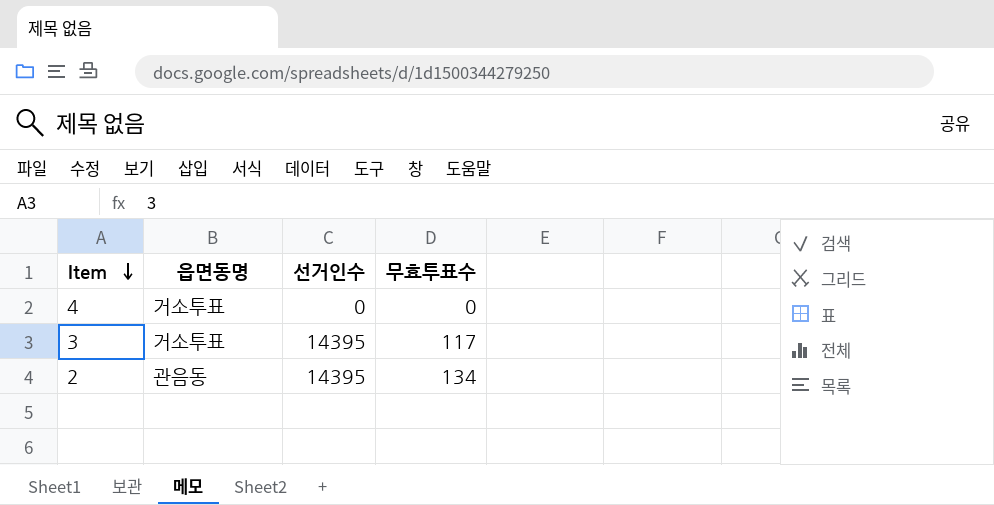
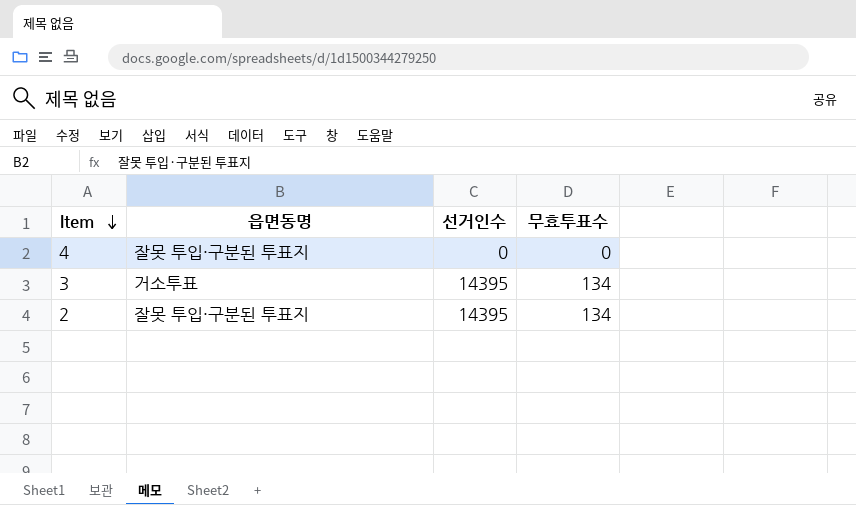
4 | 읍면동명: 거소투표 -> 잘못 투입·구분된 투표지
3 | 무효투표수: 117 -> 134
2 | 읍면동명: 관음동 -> 잘못 투입·구분된 투표지

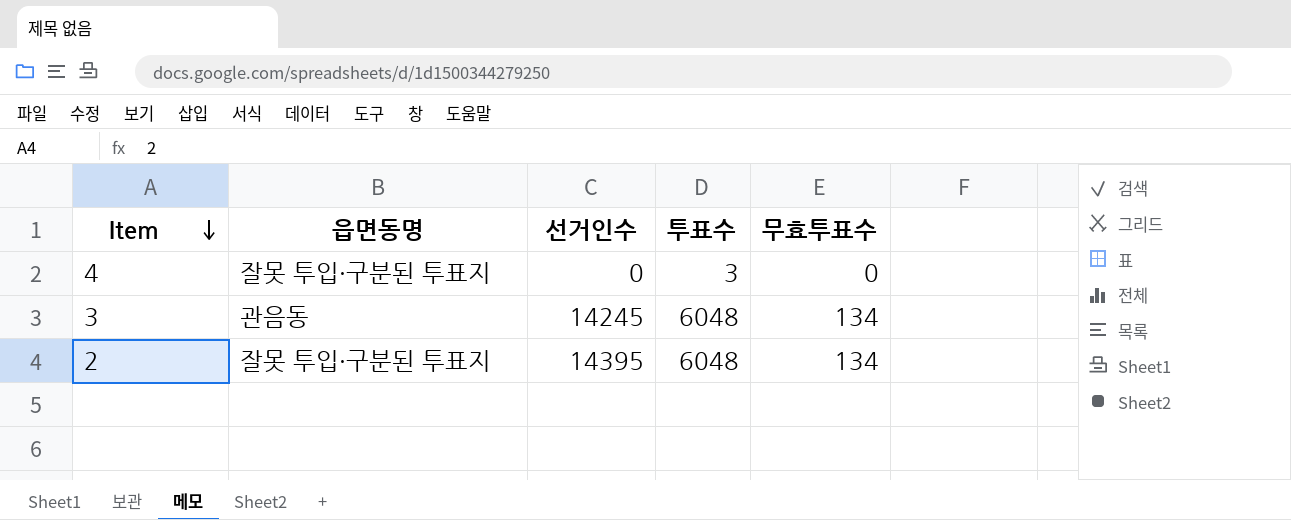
column 투표수 | position: none -> 4
3 | 읍면동명: 거소투표 -> 관음동
3 | 선거인수: 14395 -> 14245

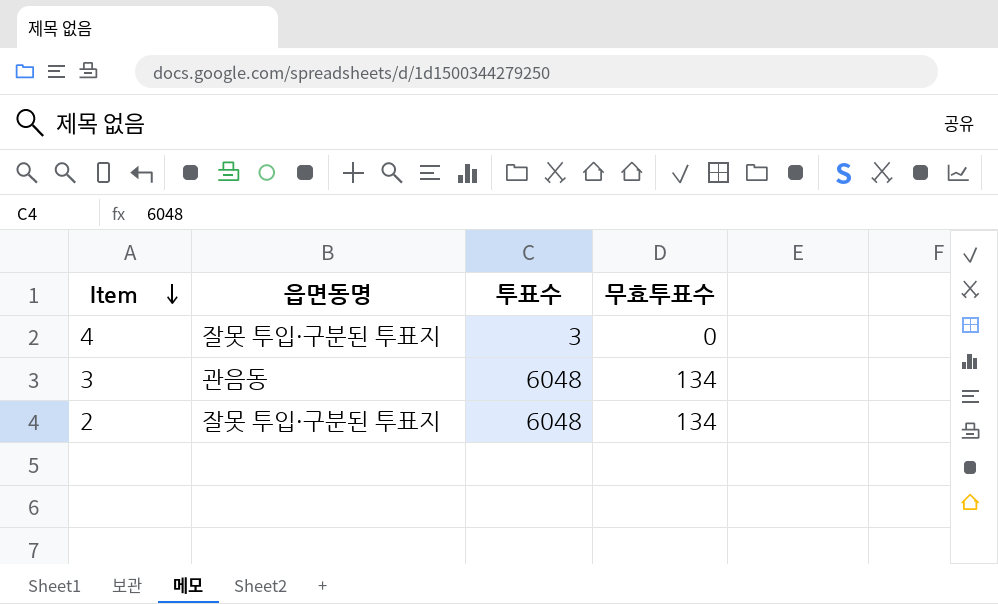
column 선거인수 | position: 3 -> none

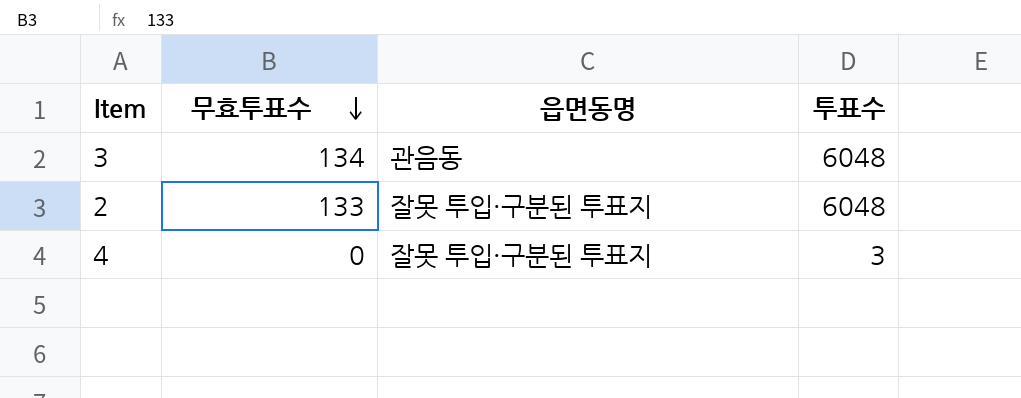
row order: Item descending -> 무효투표수 descending
column 무효투표수 | position: 4 -> 2
2 | 무효투표수: 134 -> 133

